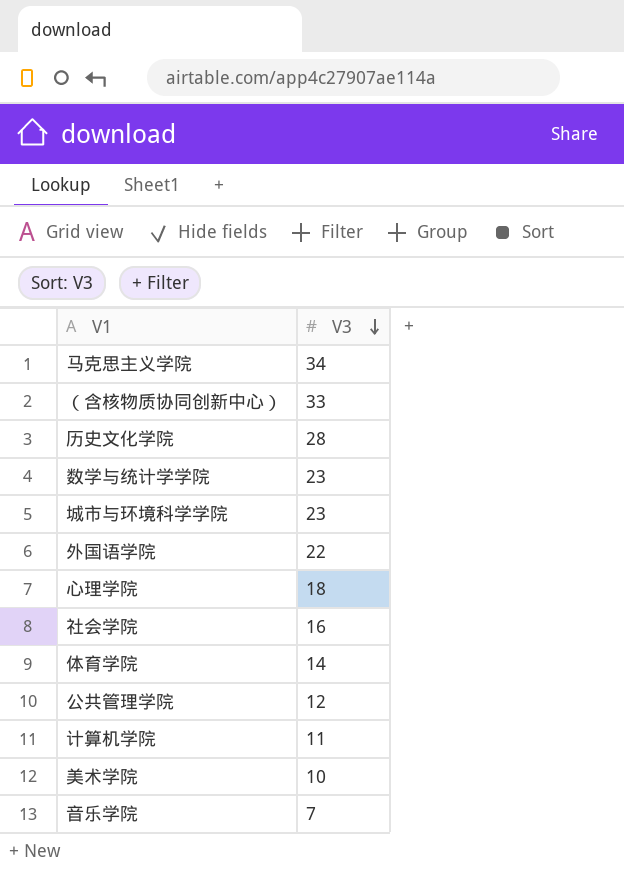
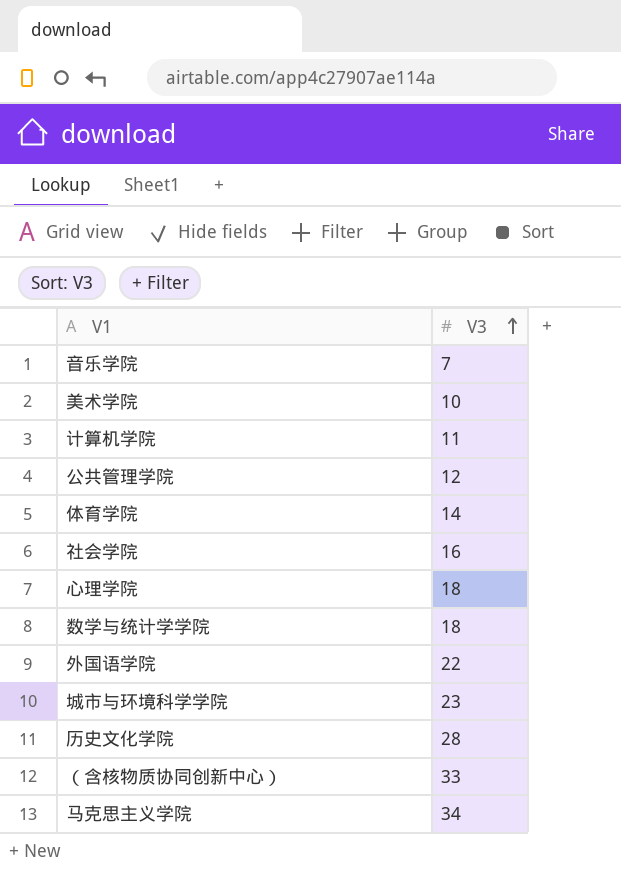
row order: V3 descending -> V3 ascending
数学与统计学学院 | V3: 23 -> 18

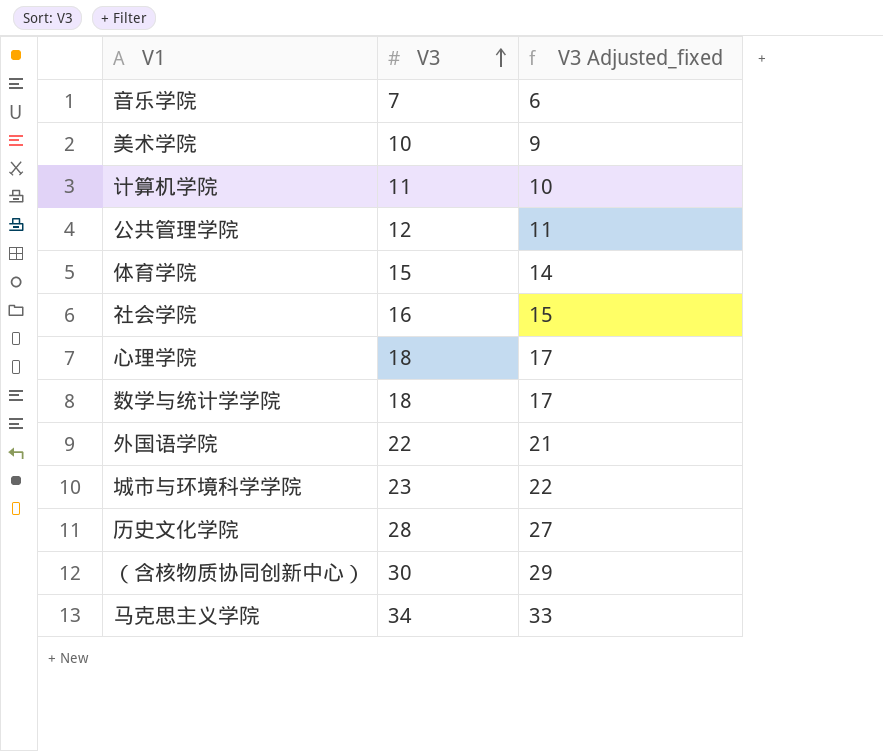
column V3 Adjusted_fixed | formula: none -> [V3] - 1
体育学院 | V3: 14 -> 15
（含核物质协同创新中心） | V3: 33 -> 30

